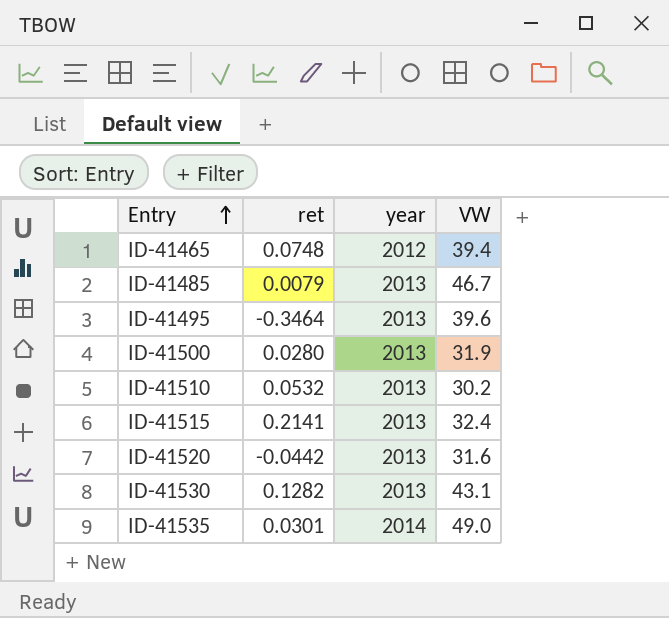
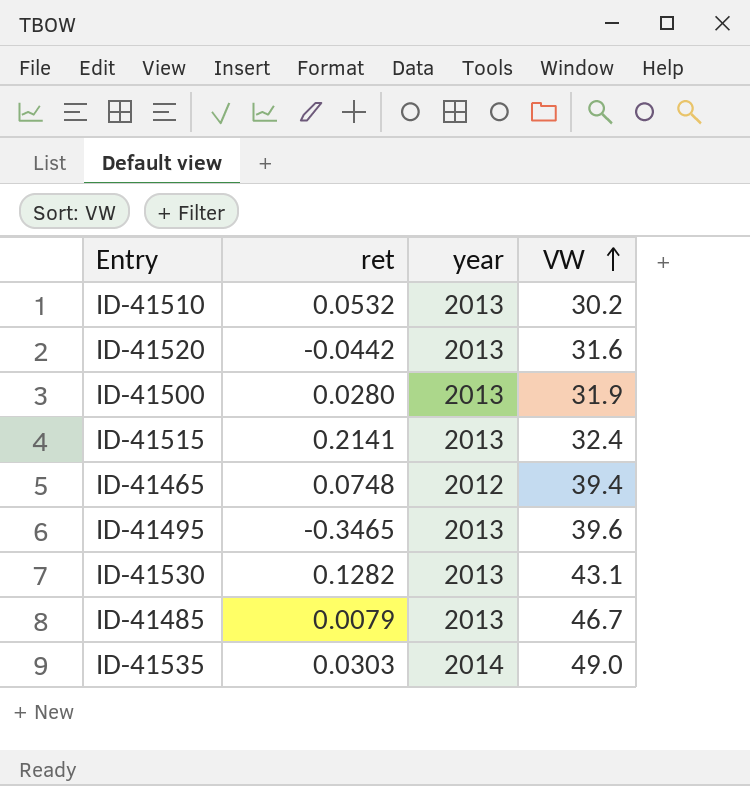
row order: Entry ascending -> VW ascending
ID-41495 | ret: -0.3464 -> -0.3465
ID-41535 | ret: 0.0301 -> 0.0303

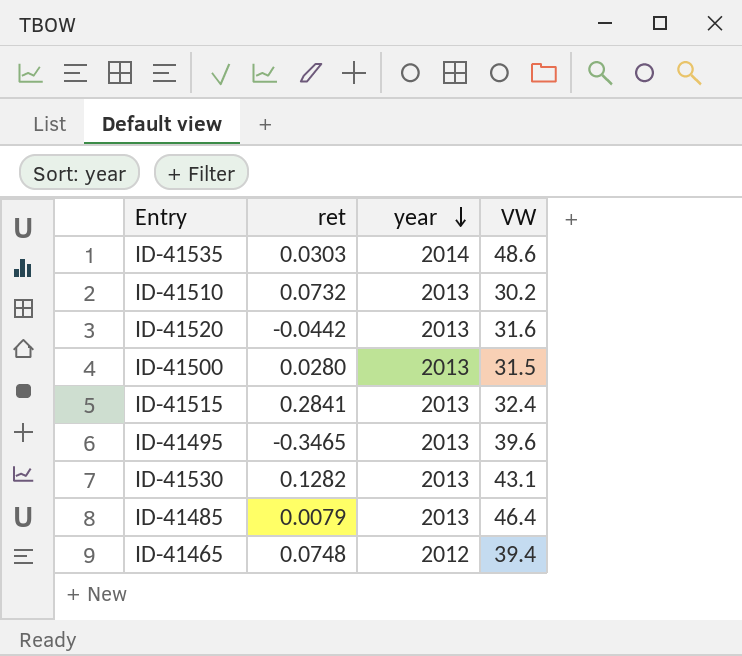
row order: VW ascending -> year descending
ID-41535 | VW: 49.0 -> 48.6
ID-41510 | ret: 0.0532 -> 0.0732
ID-41500 | VW: 31.9 -> 31.5
ID-41515 | ret: 0.2141 -> 0.2841
ID-41485 | VW: 46.7 -> 46.4

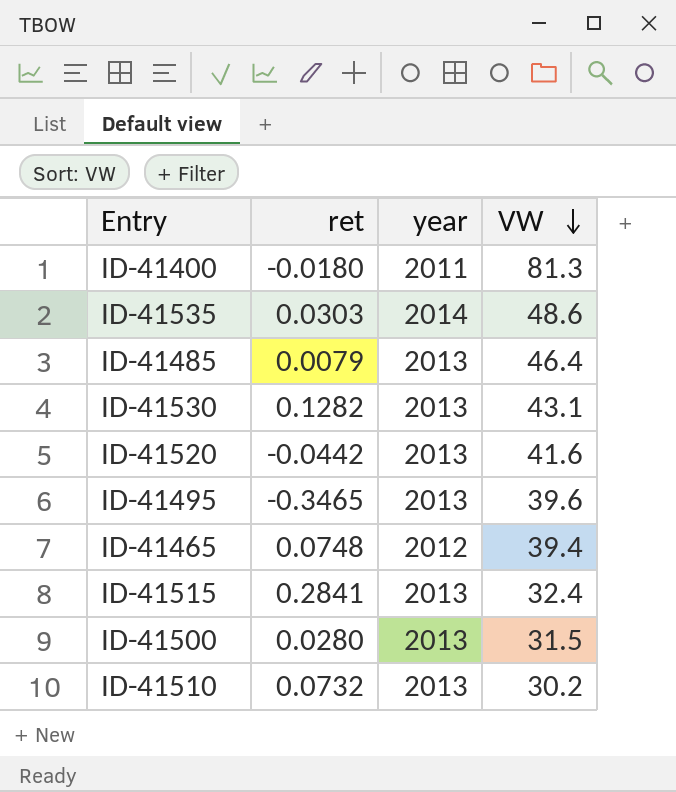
row order: year descending -> VW descending
row ID-41400: none -> -0.0180 | 2011 | 81.3
ID-41520 | VW: 31.6 -> 41.6

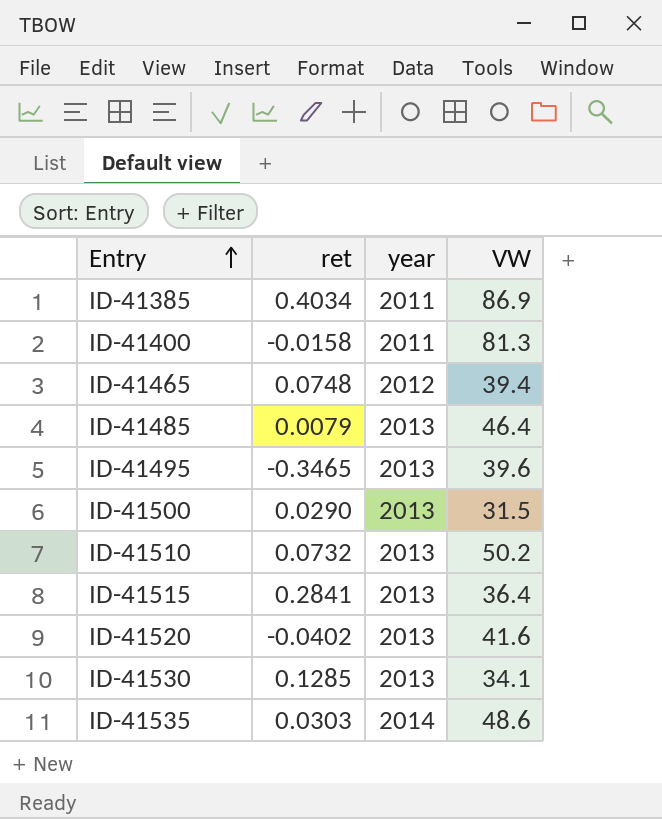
row order: VW descending -> Entry ascending
row ID-41385: none -> 0.4034 | 2011 | 86.9
ID-41400 | ret: -0.0180 -> -0.0158
ID-41500 | ret: 0.0280 -> 0.0290
ID-41510 | VW: 30.2 -> 50.2
ID-41515 | VW: 32.4 -> 36.4
ID-41520 | ret: -0.0442 -> -0.0402
ID-41530 | ret: 0.1282 -> 0.1285
ID-41530 | VW: 43.1 -> 34.1

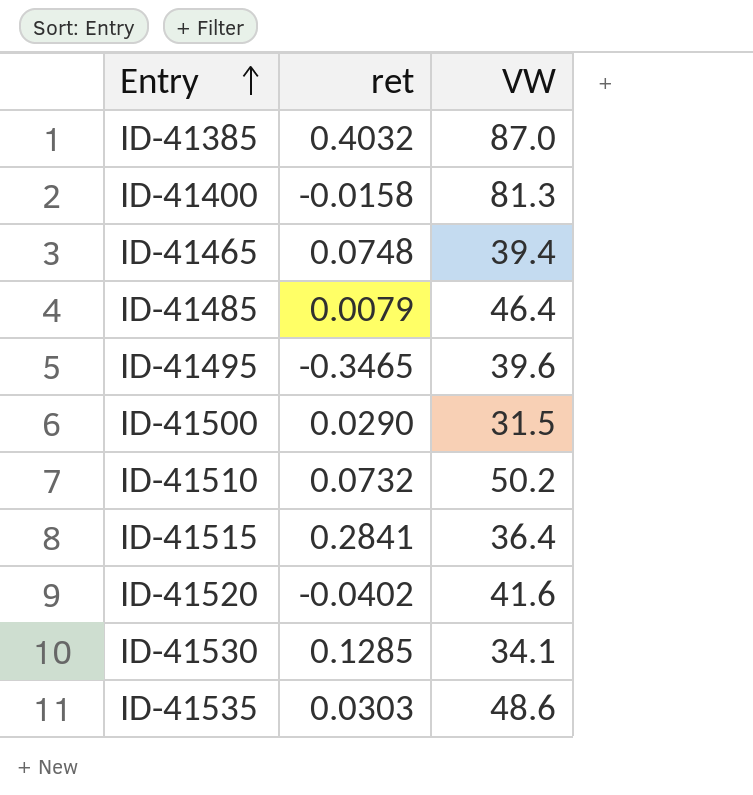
column year | position: 3 -> none
ID-41385 | ret: 0.4034 -> 0.4032
ID-41385 | VW: 86.9 -> 87.0

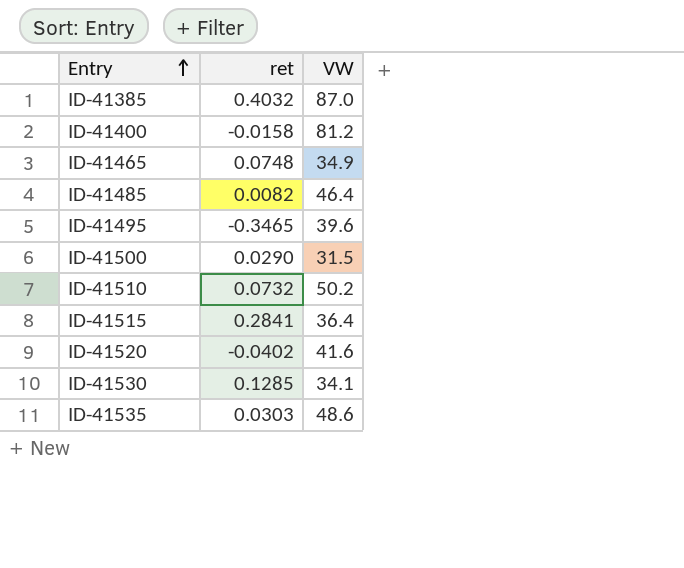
ID-41400 | VW: 81.3 -> 81.2
ID-41465 | VW: 39.4 -> 34.9
ID-41485 | ret: 0.0079 -> 0.0082

